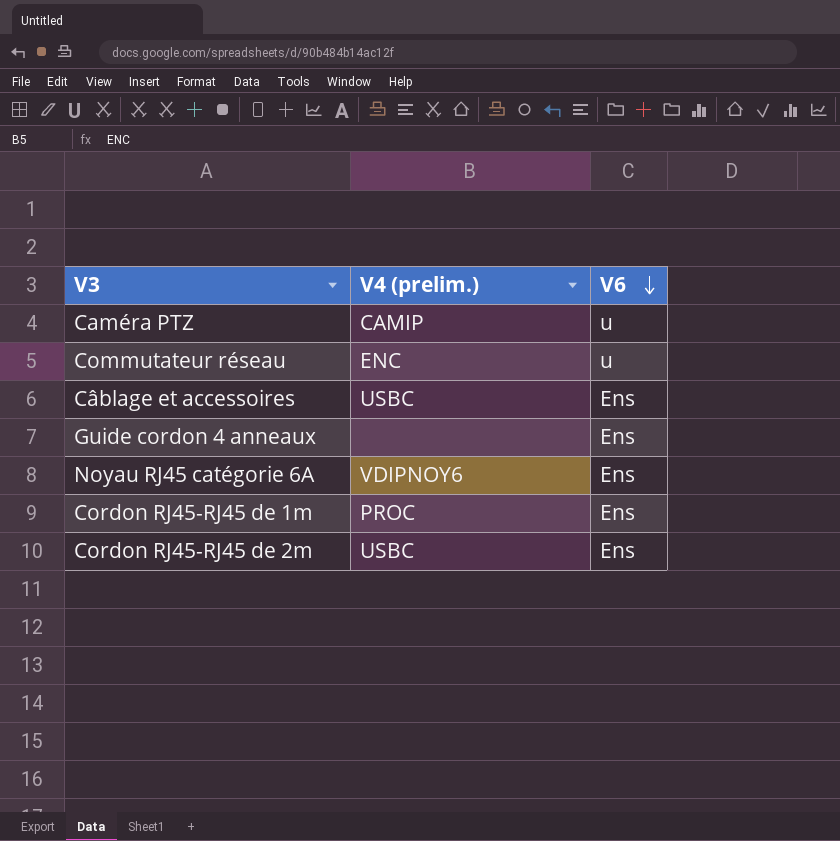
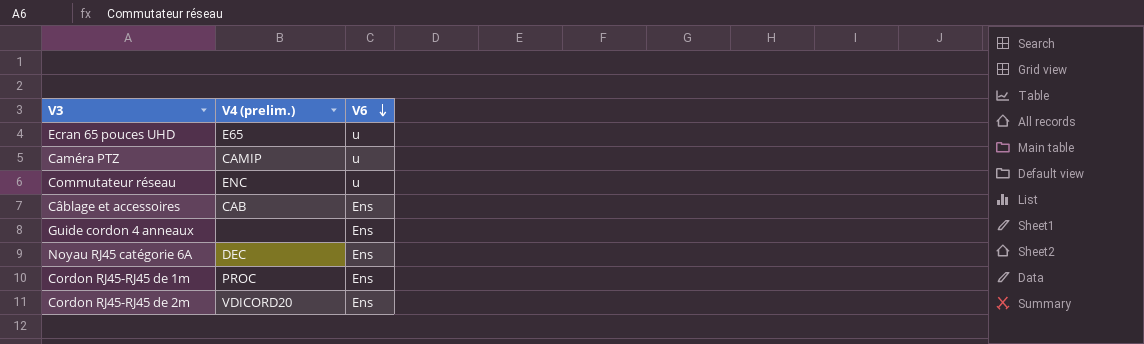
row Ecran 65 pouces UHD: none -> E65 | u
Câblage et accessoires | V4 (prelim.): USBC -> CAB
Noyau RJ45 catégorie 6A | V4 (prelim.): VDIPNOY6 -> DEC
Cordon RJ45-RJ45 de 2m | V4 (prelim.): USBC -> VDICORD20

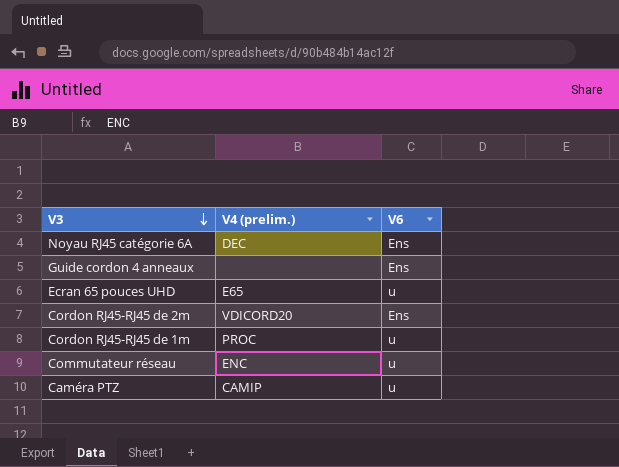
row order: V6 descending -> V3 descending
row Câblage et accessoires: CAB | Ens -> none
Cordon RJ45-RJ45 de 1m | V6: Ens -> u

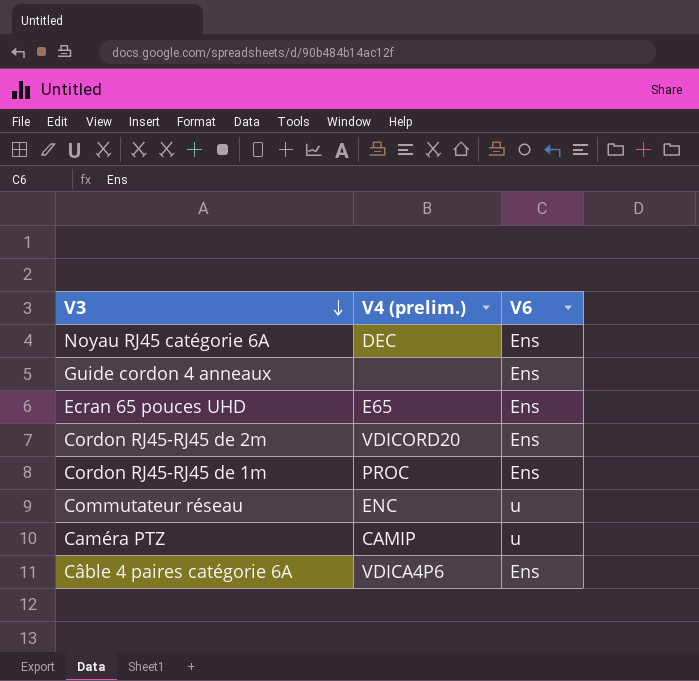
Ecran 65 pouces UHD | V6: u -> Ens
Cordon RJ45-RJ45 de 1m | V6: u -> Ens
row Câble 4 paires catégorie 6A: none -> VDICA4P6 | Ens

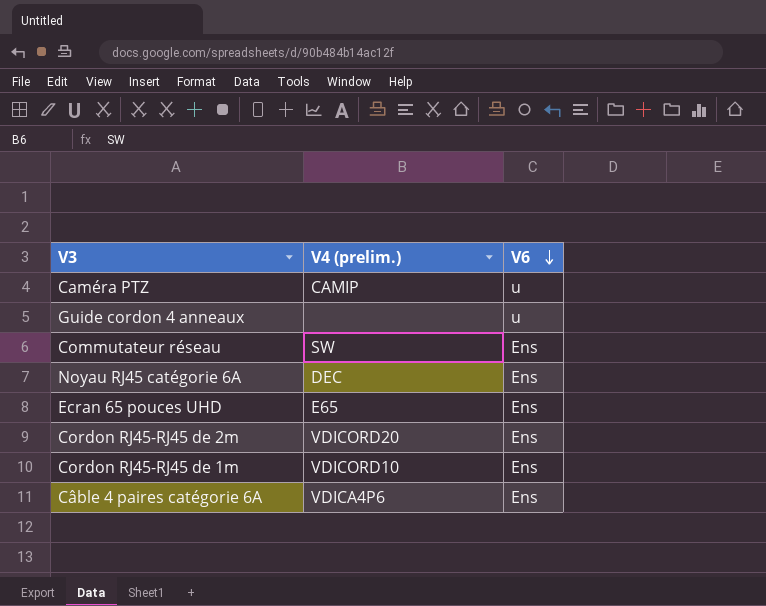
row order: V3 descending -> V6 descending
Guide cordon 4 anneaux | V6: Ens -> u
Commutateur réseau | V4 (prelim.): ENC -> SW
Commutateur réseau | V6: u -> Ens
Cordon RJ45-RJ45 de 1m | V4 (prelim.): PROC -> VDICORD10

